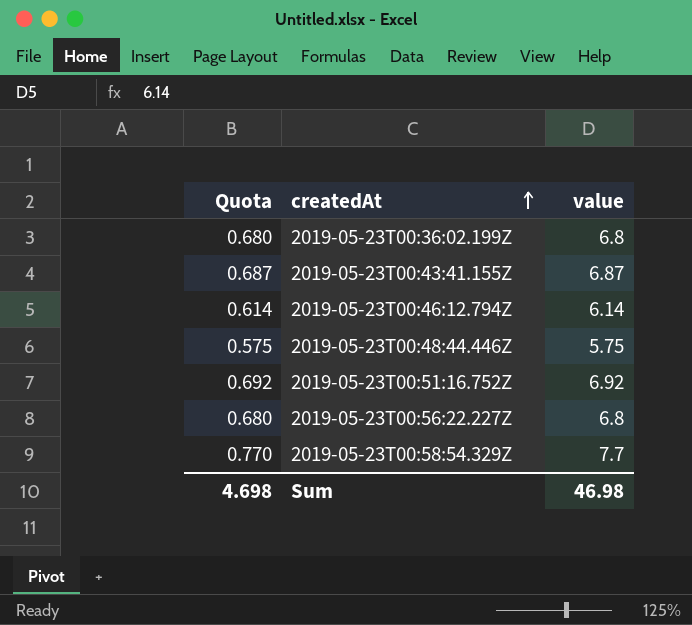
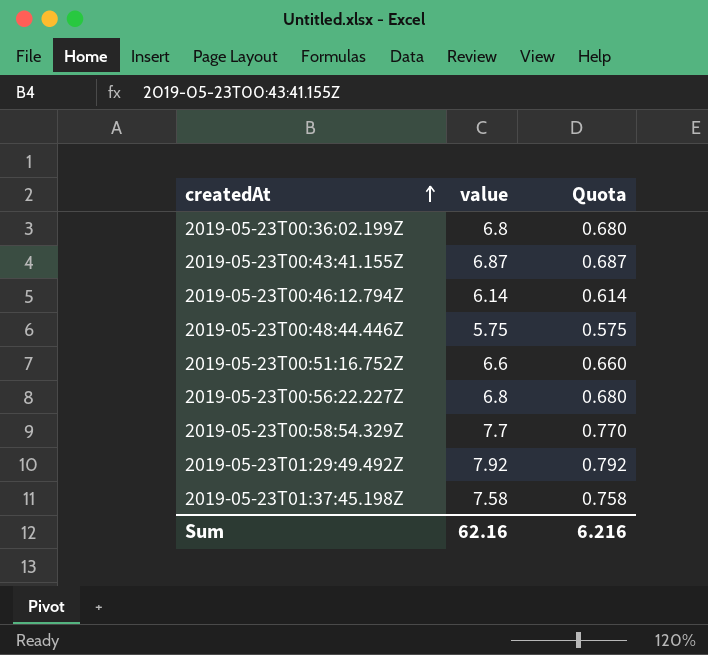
column Quota | position: 1 -> 3
2019-05-23T00:51:16.752Z | value: 6.92 -> 6.6
2019-05-23T00:51:16.752Z | Quota: 0.692 -> 0.660
row 2019-05-23T01:29:49.492Z: none -> 7.92 | 0.792
row 2019-05-23T01:37:45.198Z: none -> 7.58 | 0.758
Sum | value: 46.98 -> 62.16
Sum | Quota: 4.698 -> 6.216

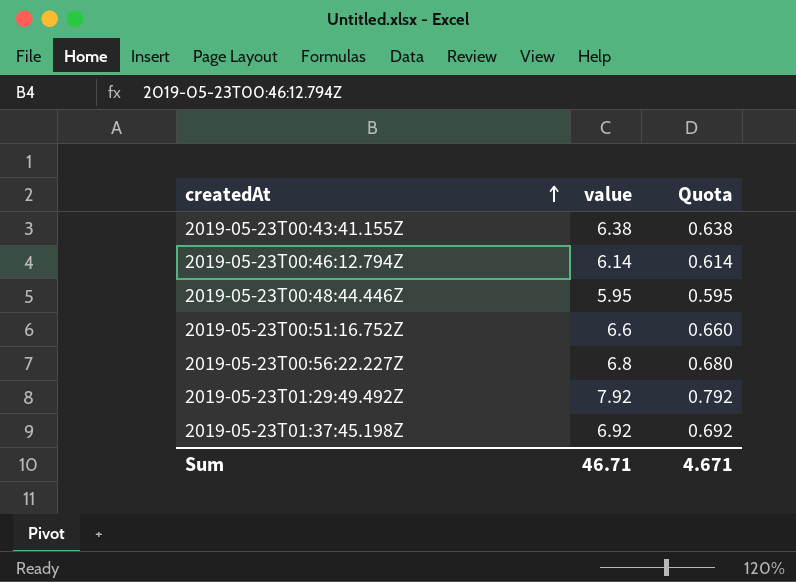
row 2019-05-23T00:36:02.199Z: 6.8 | 0.680 -> none
row 2019-05-23T00:58:54.329Z: 7.7 | 0.770 -> none
2019-05-23T00:43:41.155Z | value: 6.87 -> 6.38
2019-05-23T00:43:41.155Z | Quota: 0.687 -> 0.638
2019-05-23T00:48:44.446Z | value: 5.75 -> 5.95
2019-05-23T00:48:44.446Z | Quota: 0.575 -> 0.595
2019-05-23T01:37:45.198Z | value: 7.58 -> 6.92
2019-05-23T01:37:45.198Z | Quota: 0.758 -> 0.692
Sum | value: 62.16 -> 46.71
Sum | Quota: 6.216 -> 4.671

